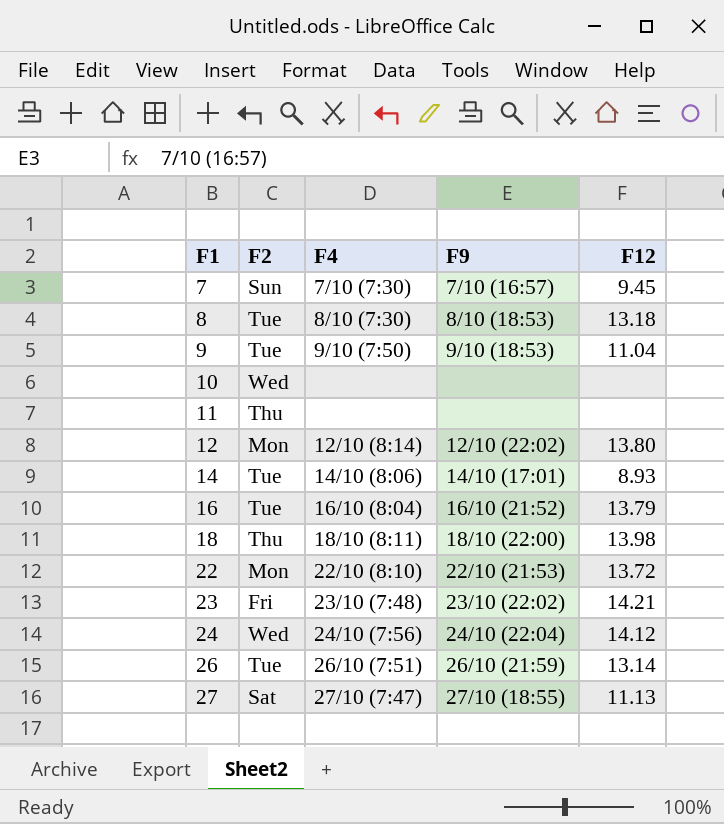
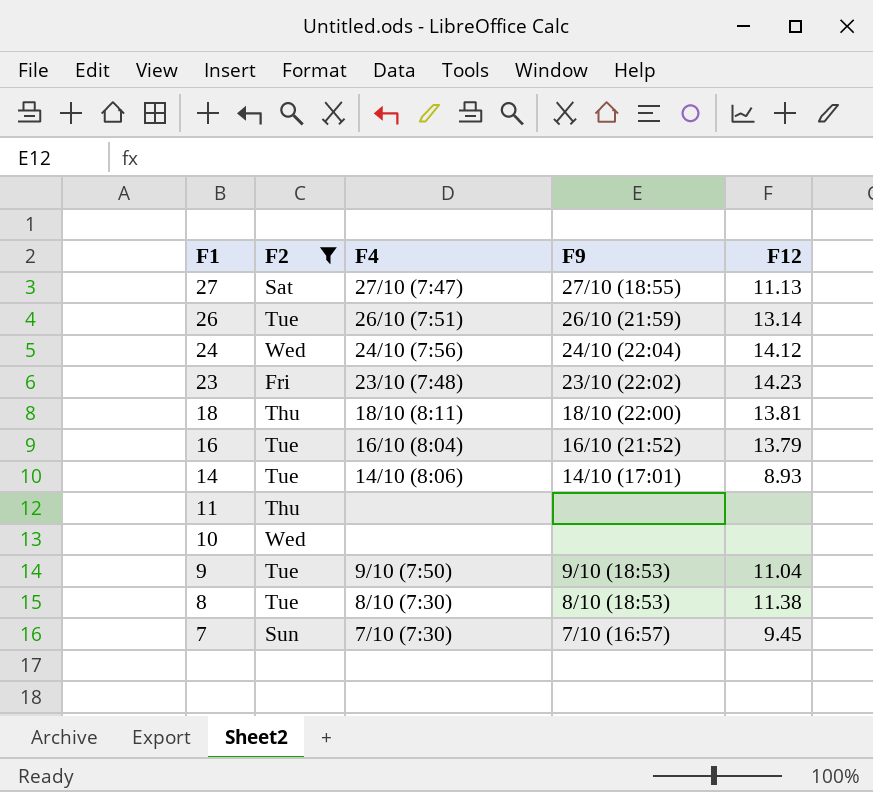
filter: none -> F2 != Mon
row order: F1 ascending -> F1 descending
23 | F12: 14.21 -> 14.23
18 | F12: 13.98 -> 13.81
8 | F12: 13.18 -> 11.38

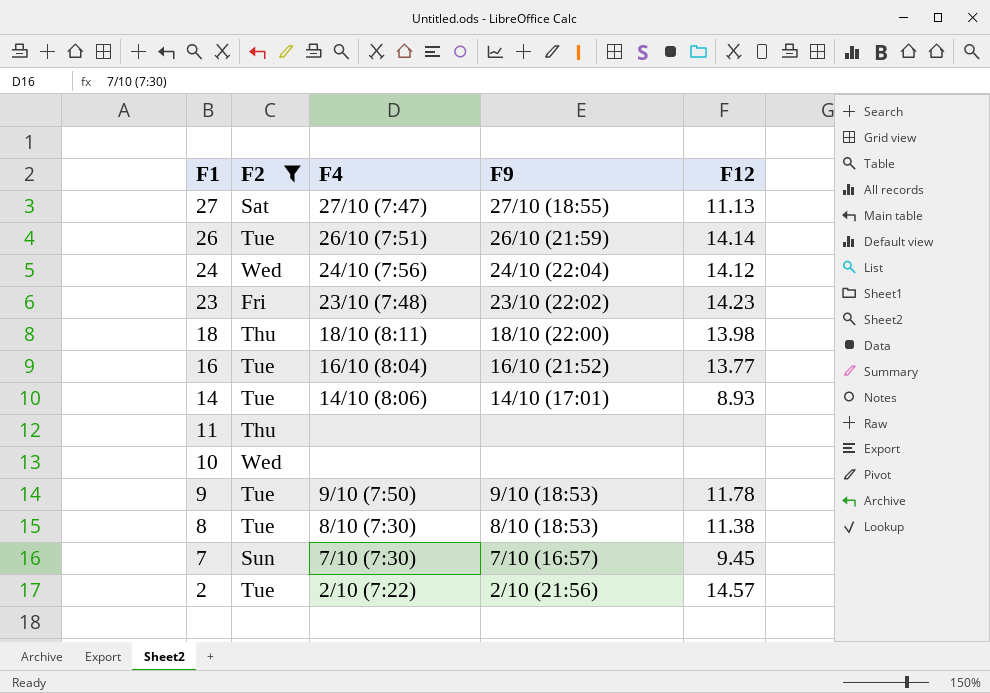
26 | F12: 13.14 -> 14.14
18 | F12: 13.81 -> 13.98
16 | F12: 13.79 -> 13.77
9 | F12: 11.04 -> 11.78
row 2: none -> Tue | 2/10 (7:22) | 2/10 (21:56) | 14.57

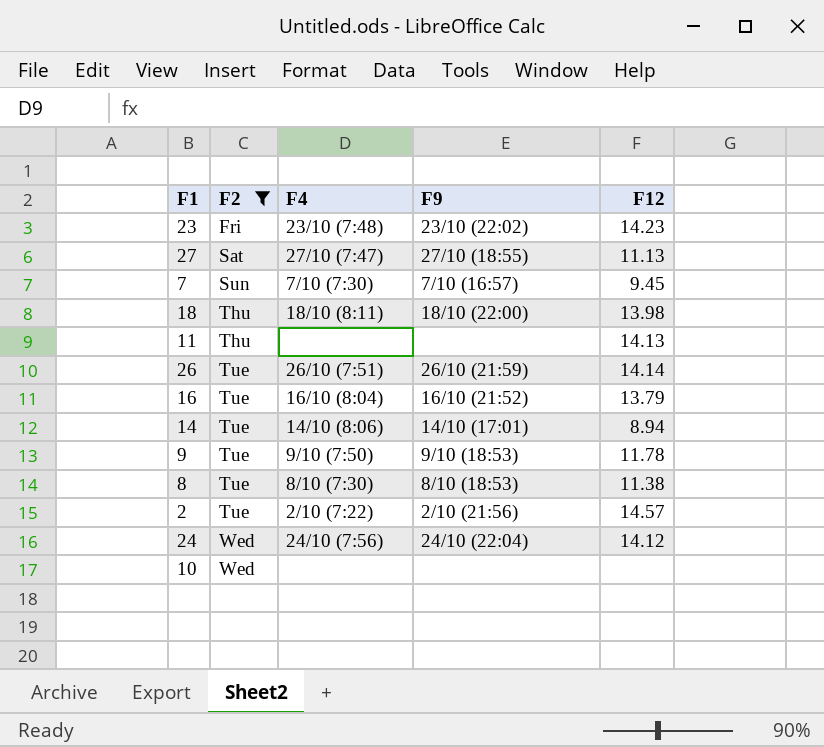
row order: F1 descending -> F2 ascending
11 | F12: none -> 14.13
16 | F12: 13.77 -> 13.79
14 | F12: 8.93 -> 8.94

